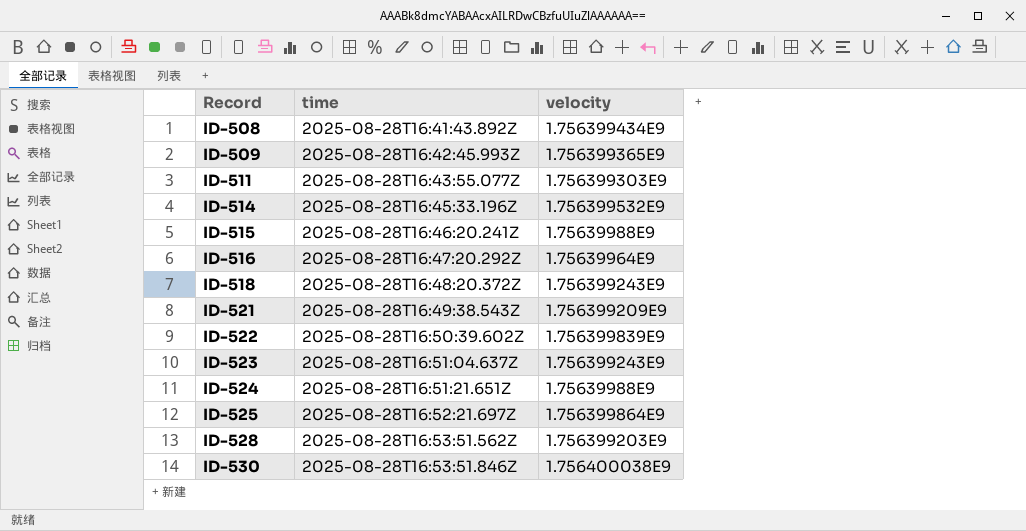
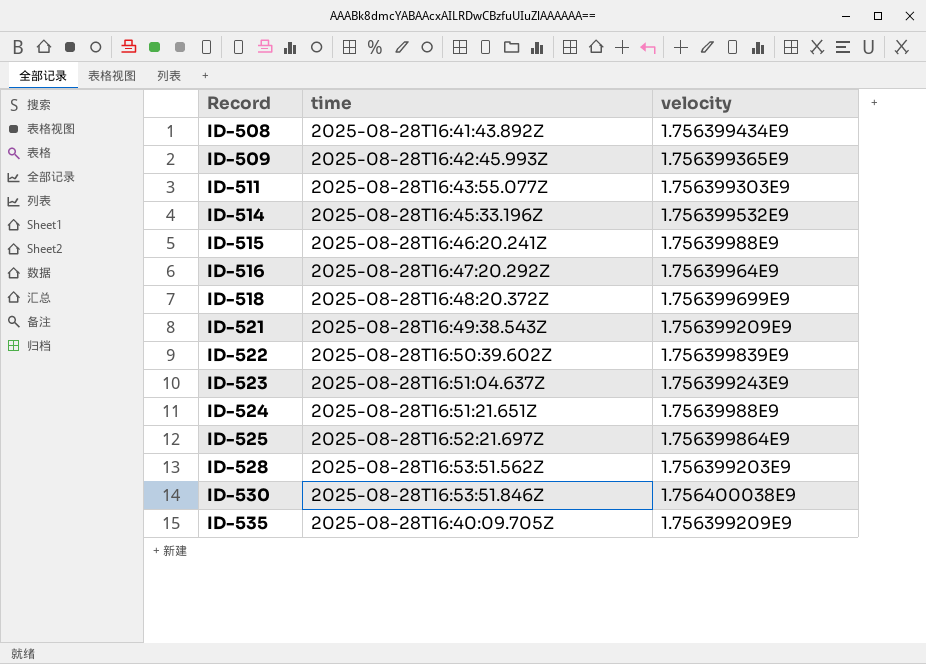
ID-518 | velocity: 1.756399243E9 -> 1.756399699E9
row ID-535: none -> 2025-08-28T16:40:09.705Z | 1.756399209E9

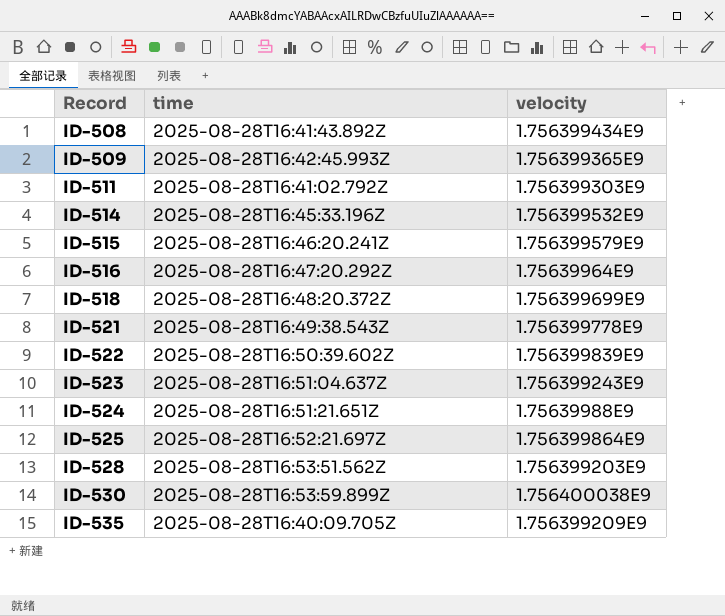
ID-511 | time: 2025-08-28T16:43:55.077Z -> 2025-08-28T16:41:02.792Z
ID-515 | velocity: 1.75639988E9 -> 1.756399579E9
ID-521 | velocity: 1.756399209E9 -> 1.756399778E9
ID-530 | time: 2025-08-28T16:53:51.846Z -> 2025-08-28T16:53:59.899Z

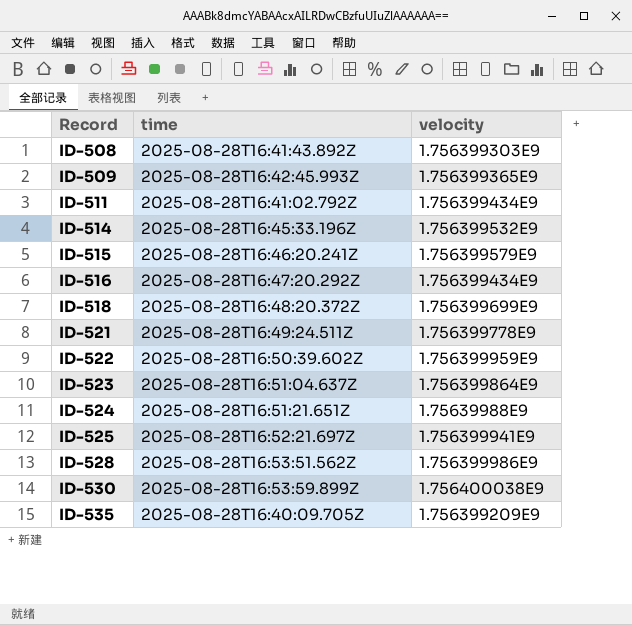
ID-508 | velocity: 1.756399434E9 -> 1.756399303E9
ID-511 | velocity: 1.756399303E9 -> 1.756399434E9
ID-516 | velocity: 1.75639964E9 -> 1.756399434E9
ID-521 | time: 2025-08-28T16:49:38.543Z -> 2025-08-28T16:49:24.511Z
ID-522 | velocity: 1.756399839E9 -> 1.756399959E9
ID-523 | velocity: 1.756399243E9 -> 1.756399864E9
ID-525 | velocity: 1.756399864E9 -> 1.756399941E9
ID-528 | velocity: 1.756399203E9 -> 1.756399986E9

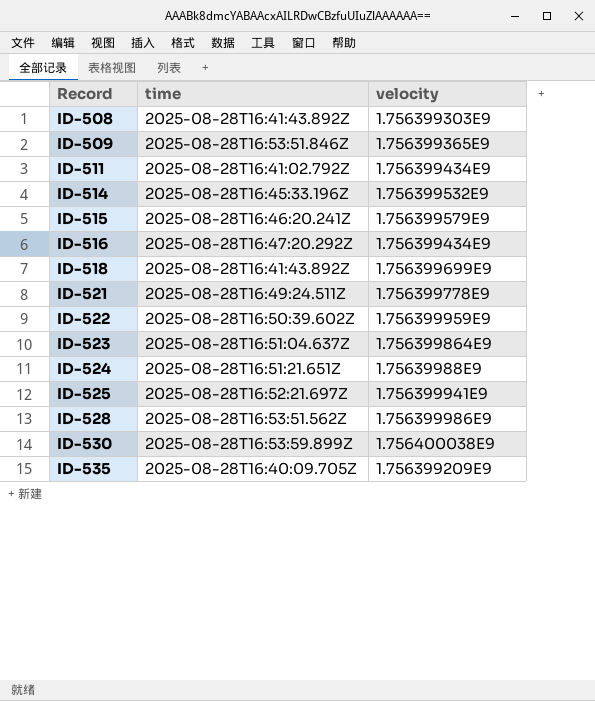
ID-509 | time: 2025-08-28T16:42:45.993Z -> 2025-08-28T16:53:51.846Z
ID-518 | time: 2025-08-28T16:48:20.372Z -> 2025-08-28T16:41:43.892Z

